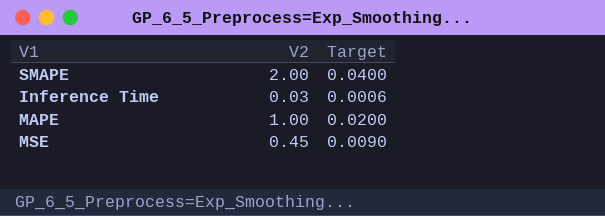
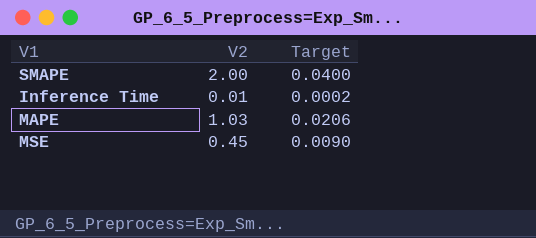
Inference Time | V2: 0.03 -> 0.01
Inference Time | Target: 0.0006 -> 0.0002
MAPE | V2: 1.00 -> 1.03
MAPE | Target: 0.0200 -> 0.0206

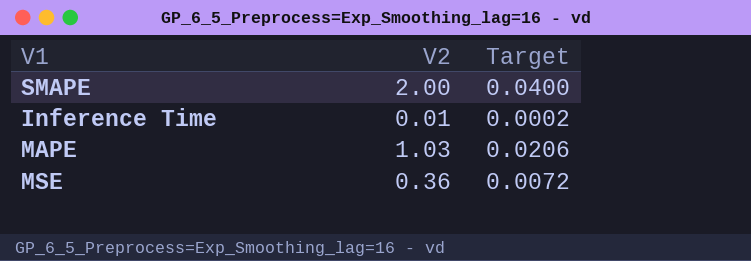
MSE | V2: 0.45 -> 0.36
MSE | Target: 0.0090 -> 0.0072

